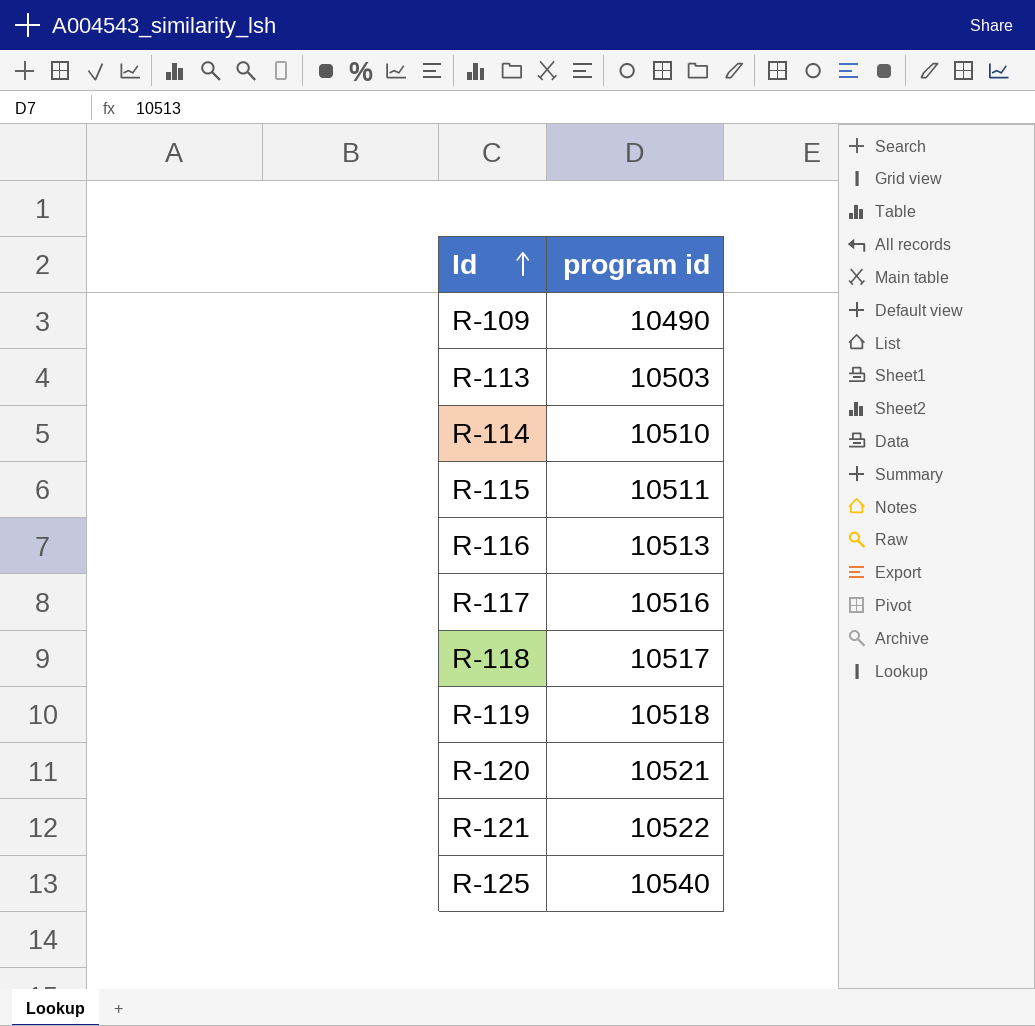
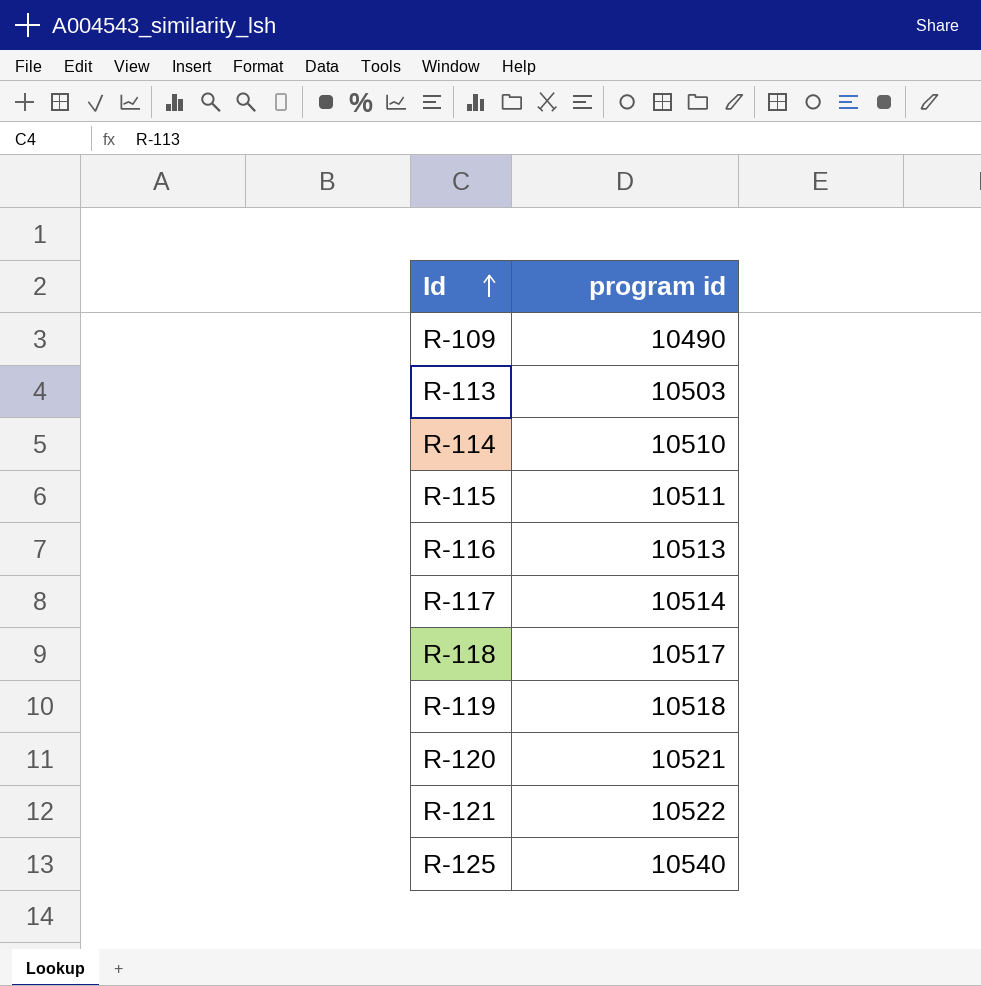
R-117 | program id: 10516 -> 10514

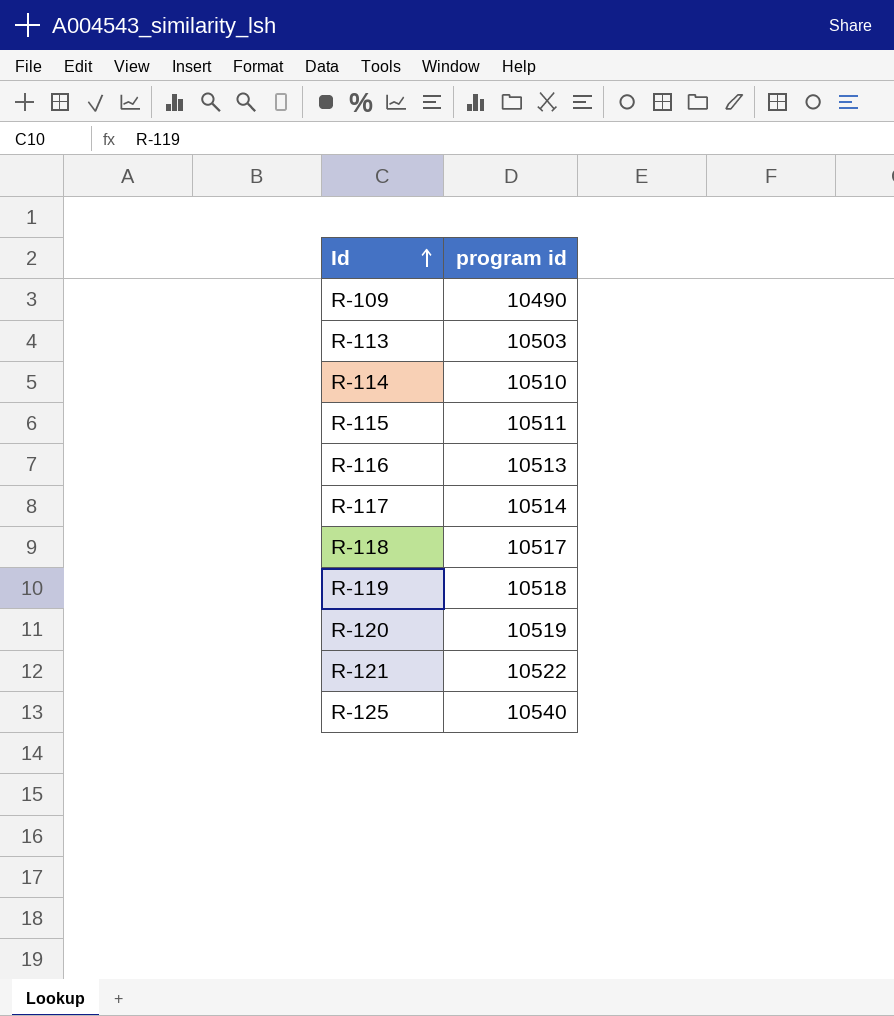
R-120 | program id: 10521 -> 10519

